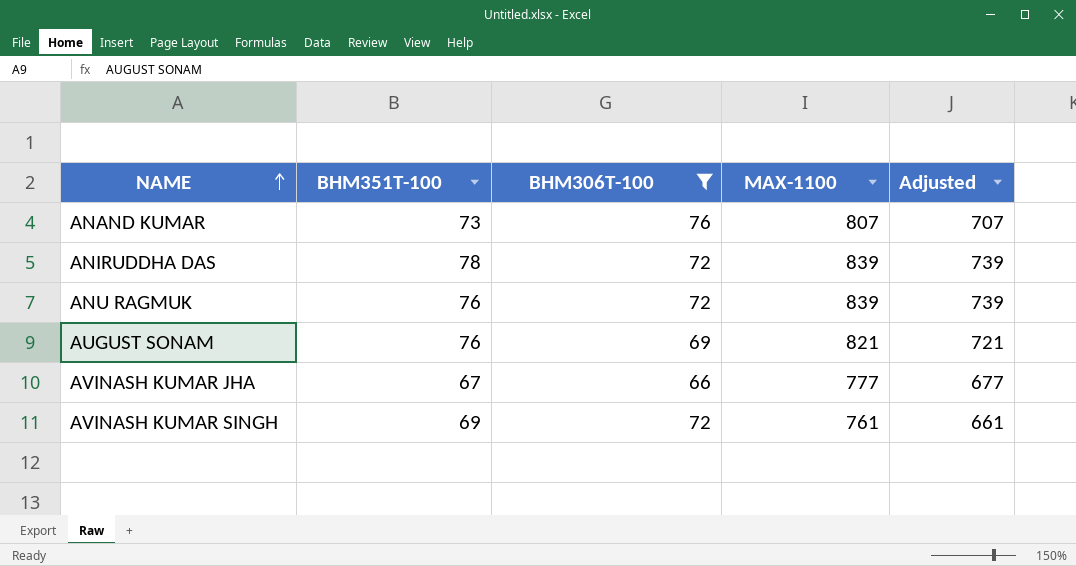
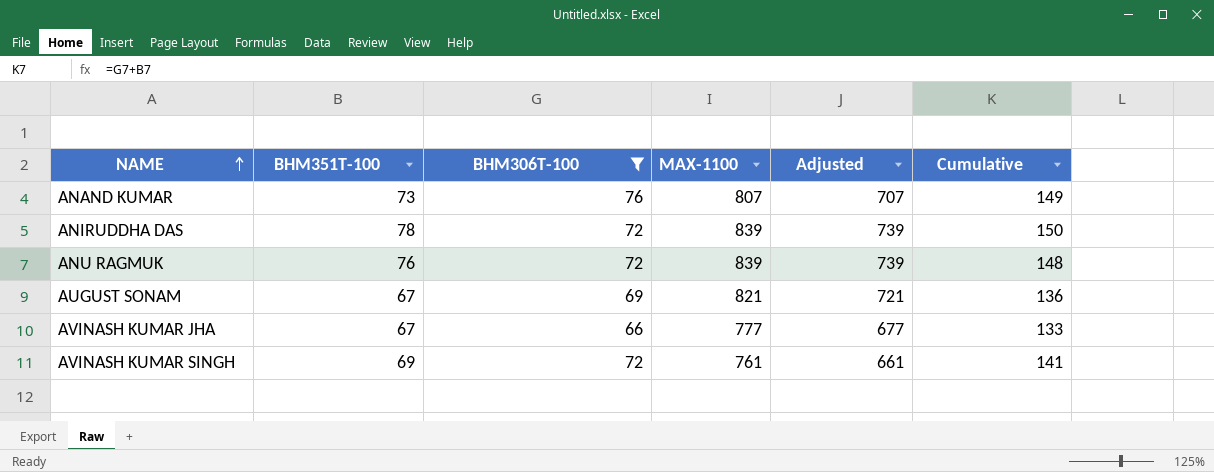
column Cumulative | formula: none -> [BHM351T-100] + [BHM306T-100]
AUGUST SONAM | BHM351T-100: 76 -> 67

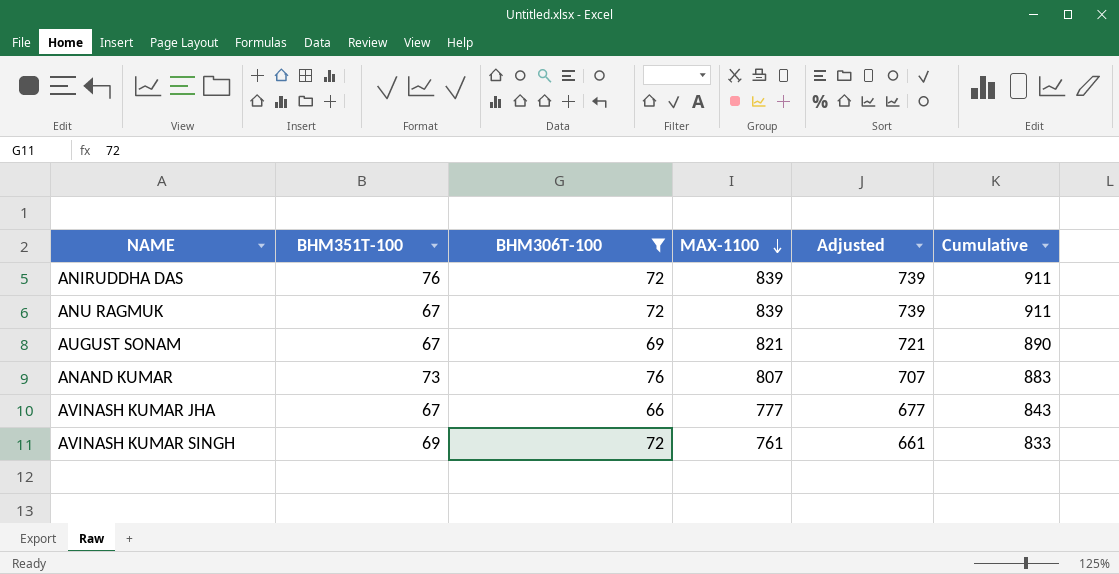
row order: NAME ascending -> MAX-1100 descending
column Cumulative | formula: [BHM351T-100] + [BHM306T-100] -> [BHM306T-100] + [MAX-1100]
ANIRUDDHA DAS | BHM351T-100: 78 -> 76
ANU RAGMUK | BHM351T-100: 76 -> 67

